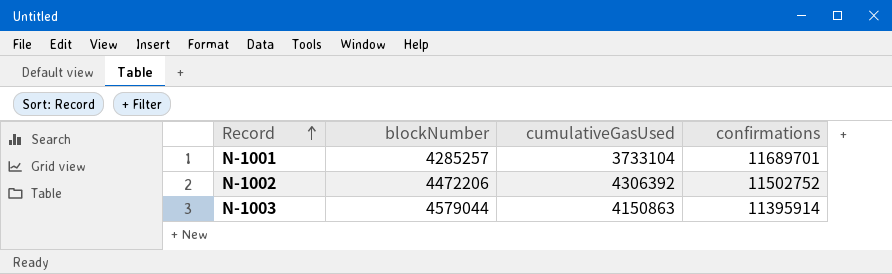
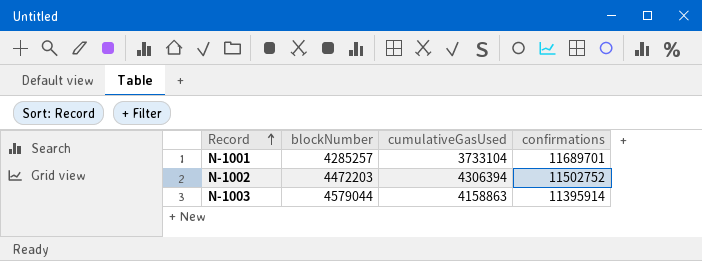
N-1002 | blockNumber: 4472206 -> 4472203
N-1002 | cumulativeGasUsed: 4306392 -> 4306394
N-1003 | cumulativeGasUsed: 4150863 -> 4158863

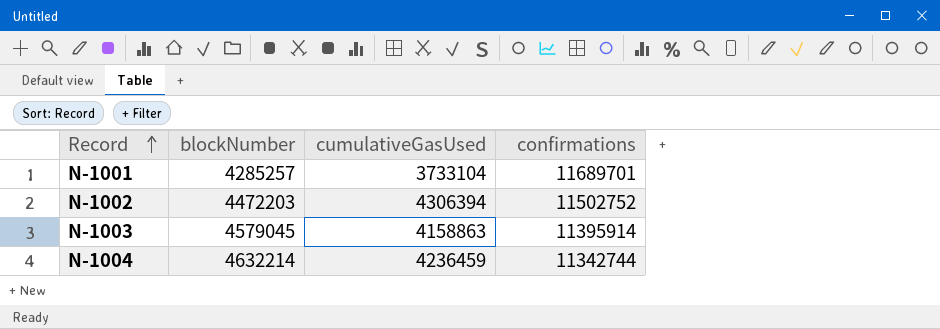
N-1003 | blockNumber: 4579044 -> 4579045
row N-1004: none -> 4632214 | 4236459 | 11342744

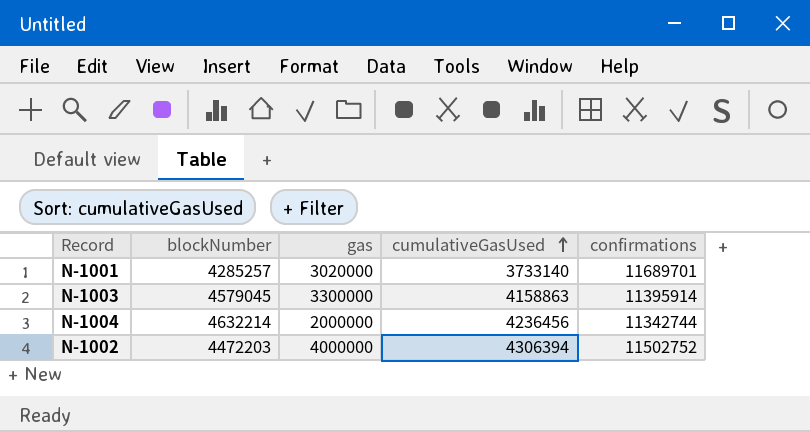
row order: Record ascending -> cumulativeGasUsed ascending
column gas | position: none -> 3
N-1001 | cumulativeGasUsed: 3733104 -> 3733140
N-1004 | cumulativeGasUsed: 4236459 -> 4236456

